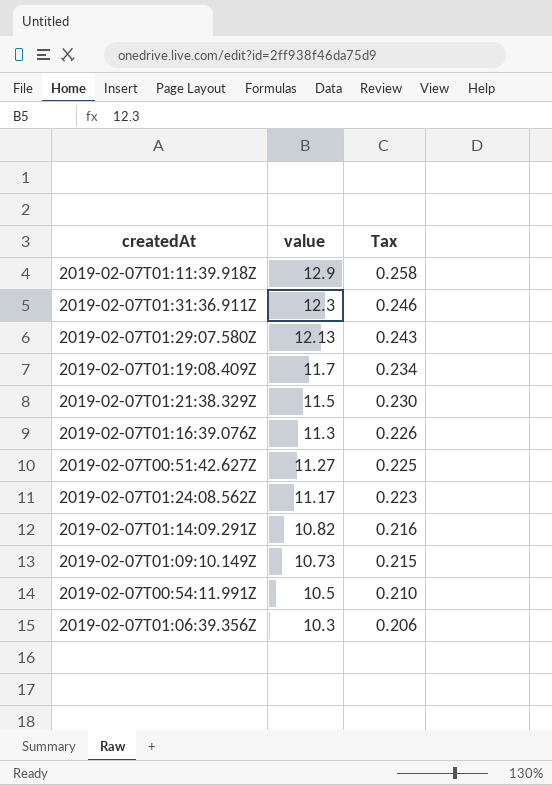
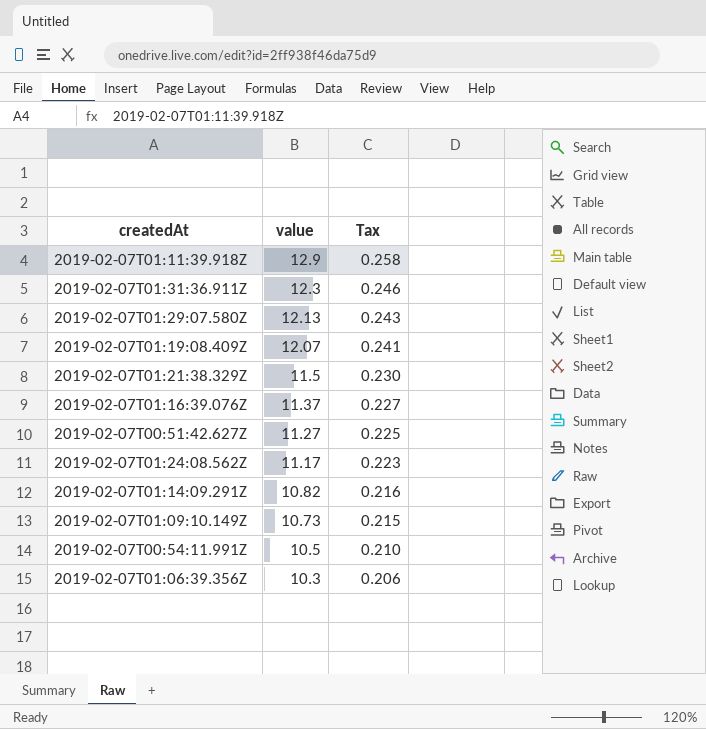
2019-02-07T01:19:08.409Z | value: 11.7 -> 12.07
2019-02-07T01:19:08.409Z | Tax: 0.234 -> 0.241
2019-02-07T01:16:39.076Z | value: 11.3 -> 11.37
2019-02-07T01:16:39.076Z | Tax: 0.226 -> 0.227

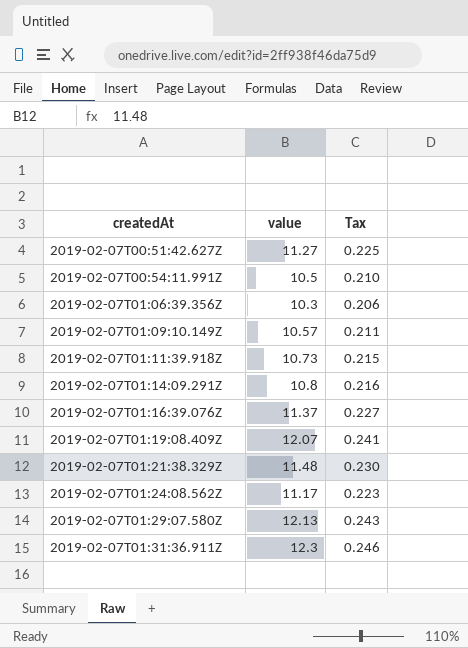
row order: value descending -> createdAt ascending
2019-02-07T01:09:10.149Z | value: 10.73 -> 10.57
2019-02-07T01:09:10.149Z | Tax: 0.215 -> 0.211
2019-02-07T01:11:39.918Z | value: 12.9 -> 10.73
2019-02-07T01:11:39.918Z | Tax: 0.258 -> 0.215
2019-02-07T01:14:09.291Z | value: 10.82 -> 10.8
2019-02-07T01:21:38.329Z | value: 11.5 -> 11.48

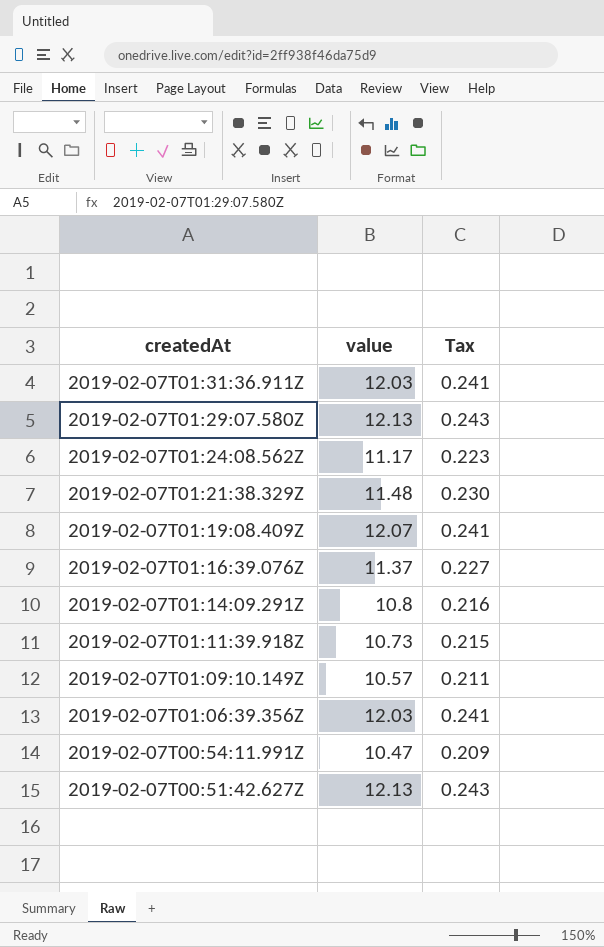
row order: createdAt ascending -> createdAt descending
2019-02-07T01:31:36.911Z | value: 12.3 -> 12.03
2019-02-07T01:31:36.911Z | Tax: 0.246 -> 0.241
2019-02-07T01:06:39.356Z | value: 10.3 -> 12.03
2019-02-07T01:06:39.356Z | Tax: 0.206 -> 0.241
2019-02-07T00:54:11.991Z | value: 10.5 -> 10.47
2019-02-07T00:54:11.991Z | Tax: 0.210 -> 0.209
2019-02-07T00:51:42.627Z | value: 11.27 -> 12.13
2019-02-07T00:51:42.627Z | Tax: 0.225 -> 0.243

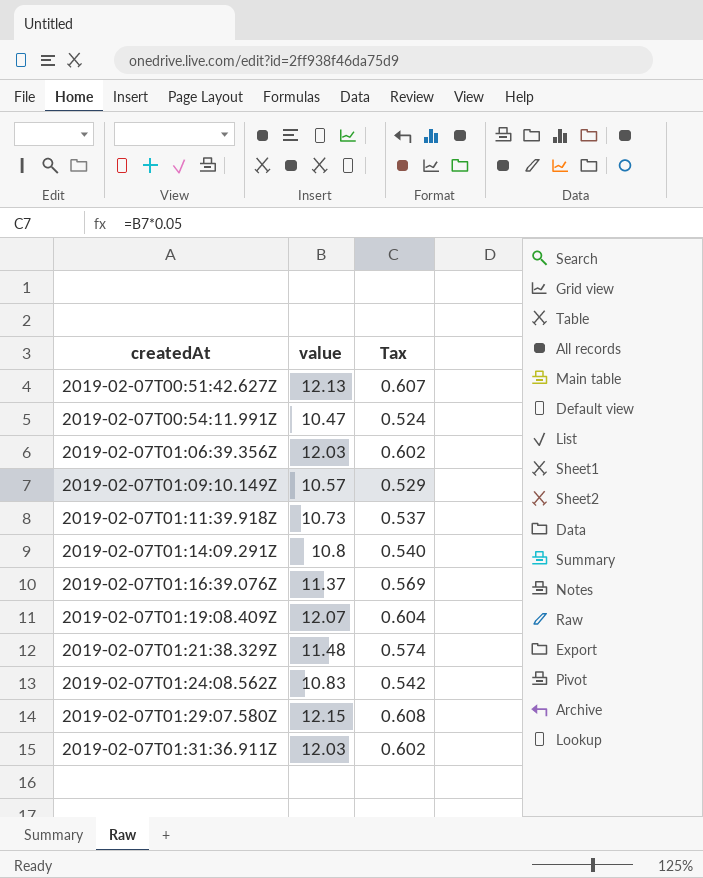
row order: createdAt descending -> createdAt ascending
column Tax | formula: [value] * 0.02 -> [value] * 0.05
2019-02-07T01:24:08.562Z | value: 11.17 -> 10.83
2019-02-07T01:29:07.580Z | value: 12.13 -> 12.15

